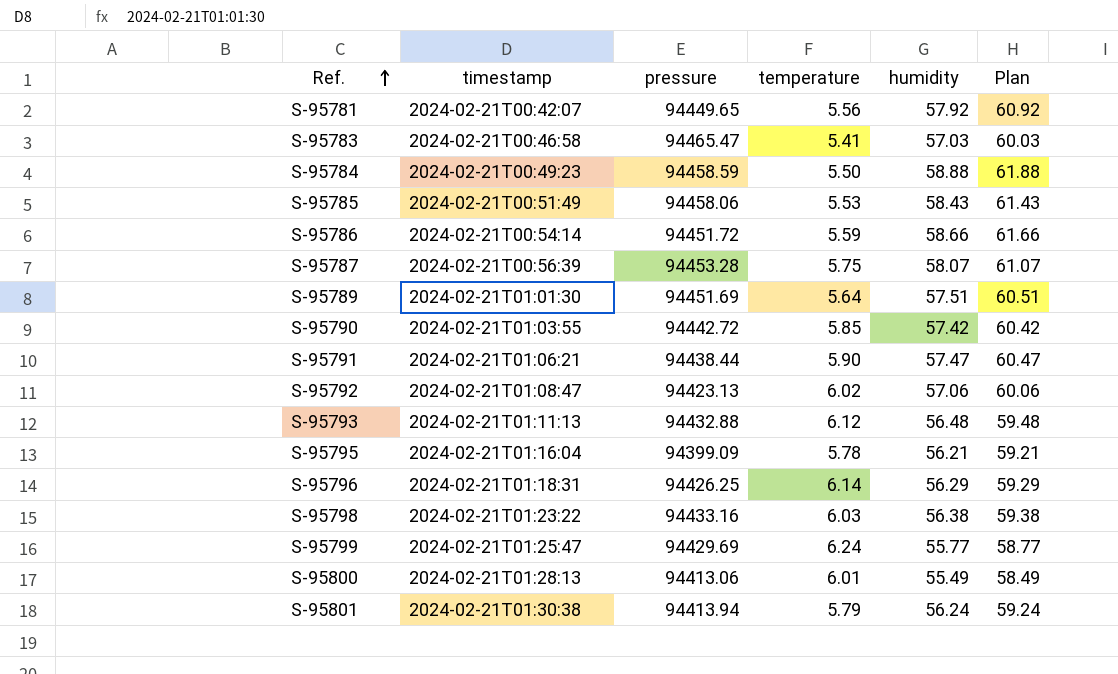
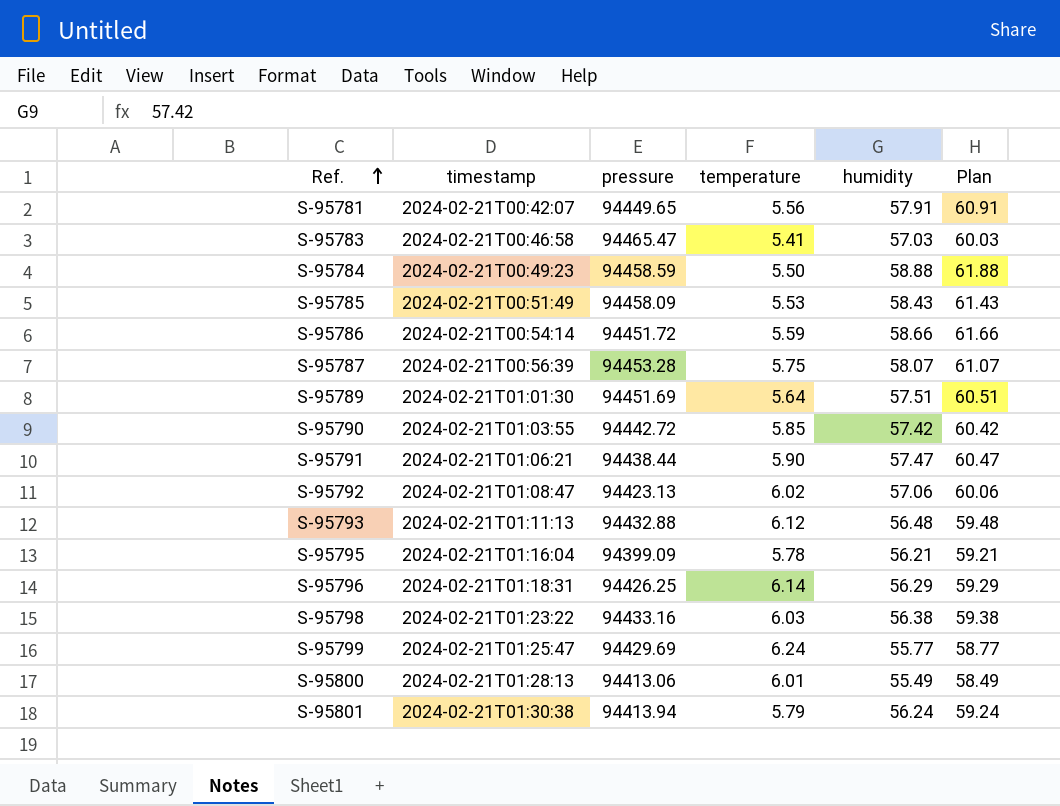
S-95781 | humidity: 57.92 -> 57.91
S-95781 | Plan: 60.92 -> 60.91
S-95785 | pressure: 94458.06 -> 94458.09

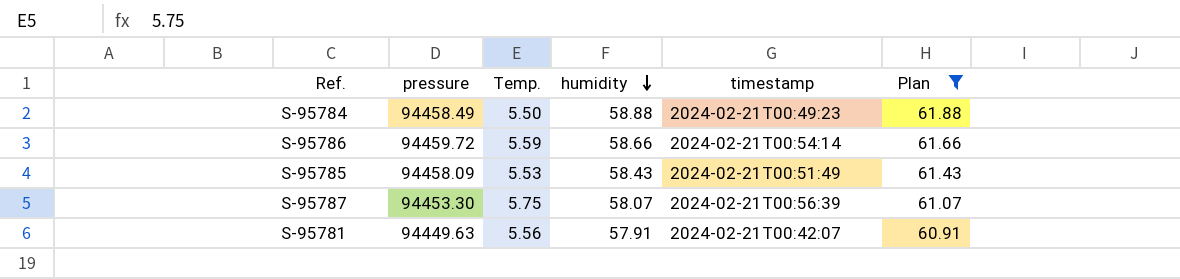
filter: none -> Plan >= 60.91
row order: Ref. ascending -> humidity descending
column name: temperature -> Temp.
column timestamp | position: 2 -> 5
S-95784 | pressure: 94458.59 -> 94458.49
S-95786 | pressure: 94451.72 -> 94459.72
S-95787 | pressure: 94453.28 -> 94453.30
S-95781 | pressure: 94449.65 -> 94449.63

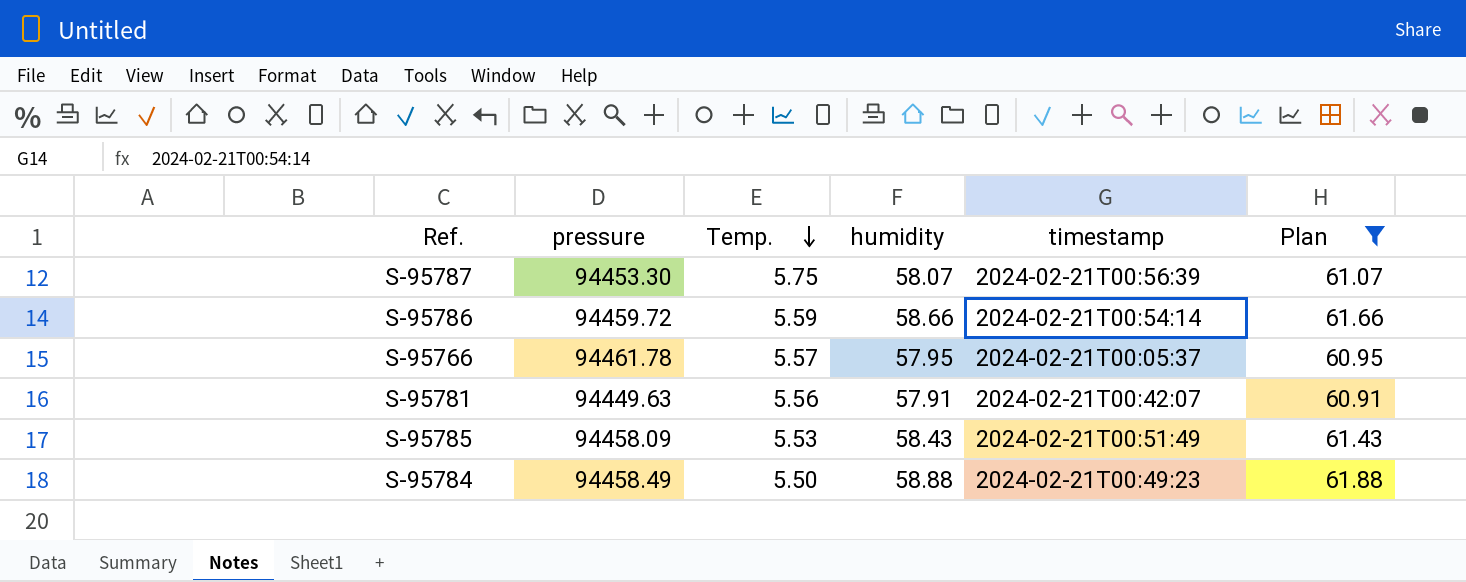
row order: humidity descending -> Temp. descending
row S-95766: none -> 94461.78 | 5.57 | 57.95 | 2024-02-21T00:05:37 | 60.95

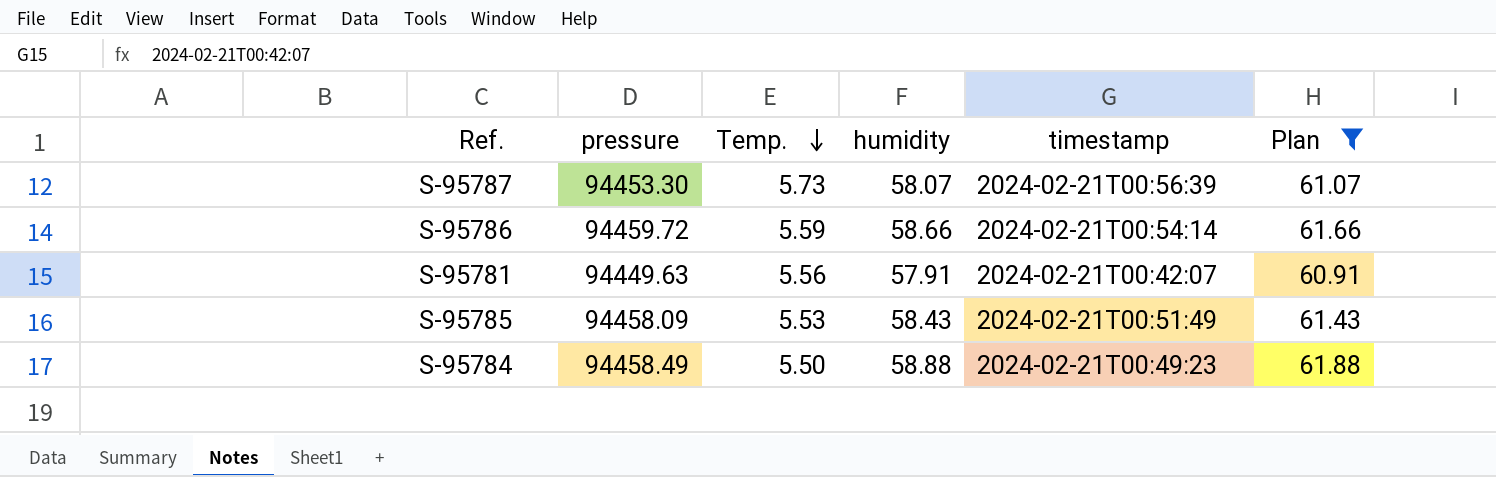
row S-95766: 94461.78 | 5.57 | 57.95 | 2024-02-21T00:05:37 | 60.95 -> none
S-95787 | Temp.: 5.75 -> 5.73

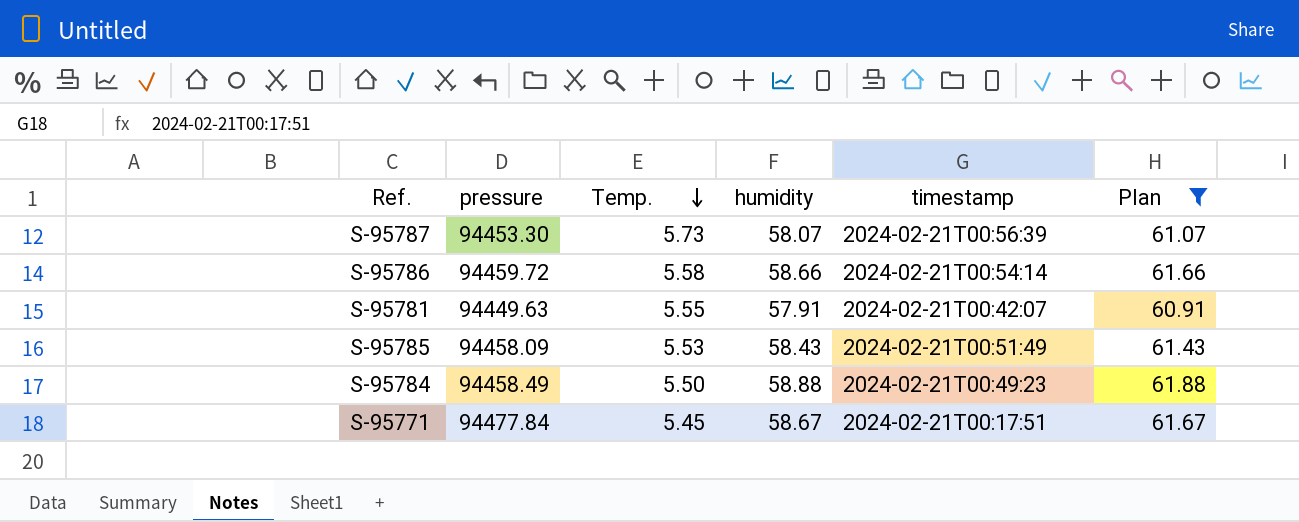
S-95786 | Temp.: 5.59 -> 5.58
S-95781 | Temp.: 5.56 -> 5.55
row S-95771: none -> 94477.84 | 5.45 | 58.67 | 2024-02-21T00:17:51 | 61.67

